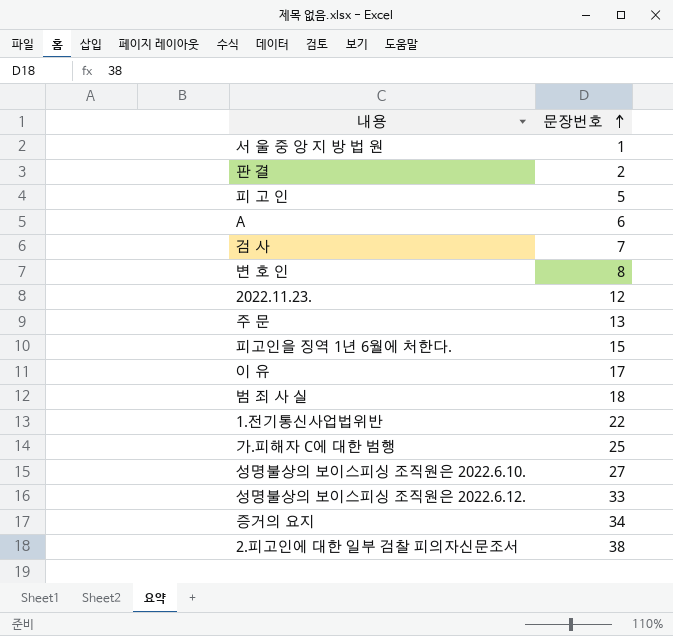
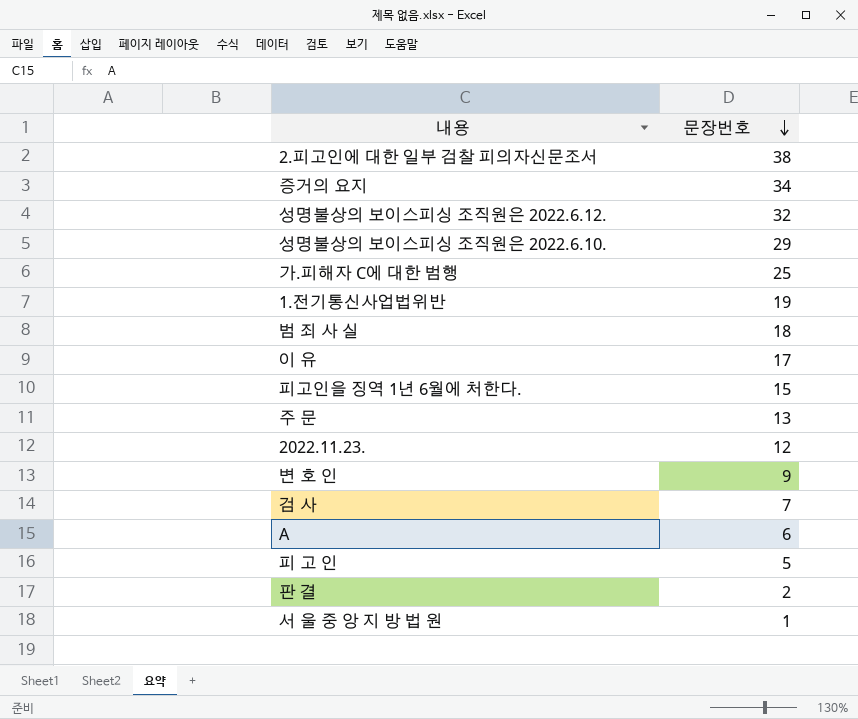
row order: 문장번호 ascending -> 문장번호 descending
성명불상의 보이스피싱 조직원은 2022.6.12. | 문장번호: 33 -> 32
성명불상의 보이스피싱 조직원은 2022.6.10. | 문장번호: 27 -> 29
1.전기통신사업법위반 | 문장번호: 22 -> 19
변 호 인 | 문장번호: 8 -> 9

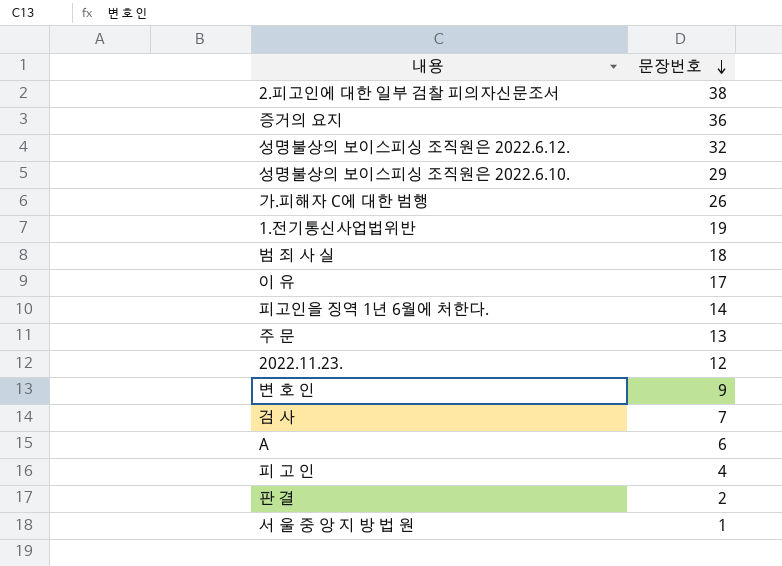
증거의 요지 | 문장번호: 34 -> 36
가.피해자 C에 대한 범행 | 문장번호: 25 -> 26
피고인을 징역 1년 6월에 처한다. | 문장번호: 15 -> 14
피 고 인 | 문장번호: 5 -> 4

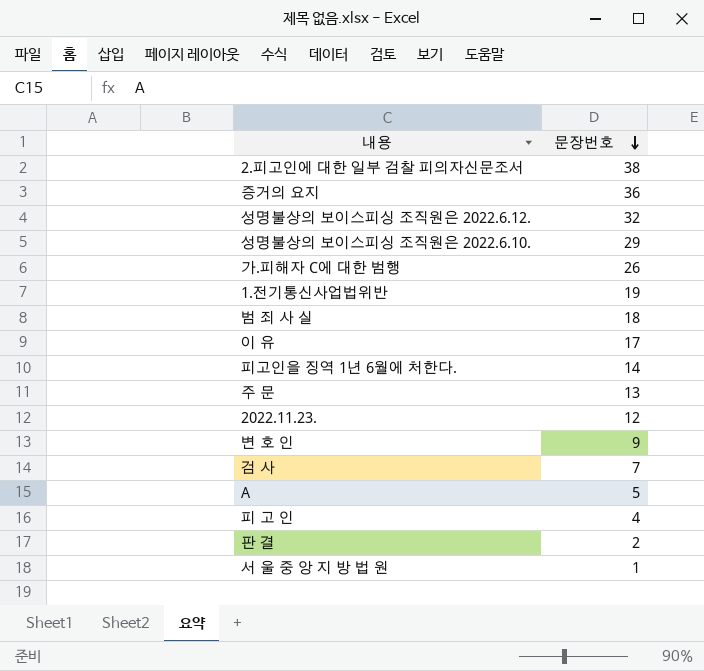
A | 문장번호: 6 -> 5

